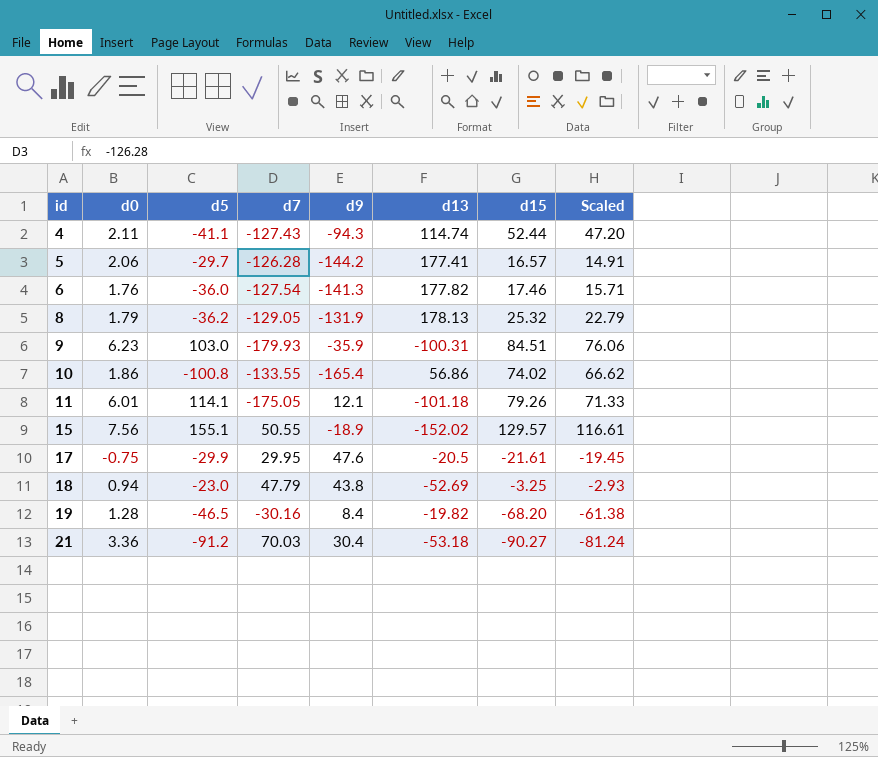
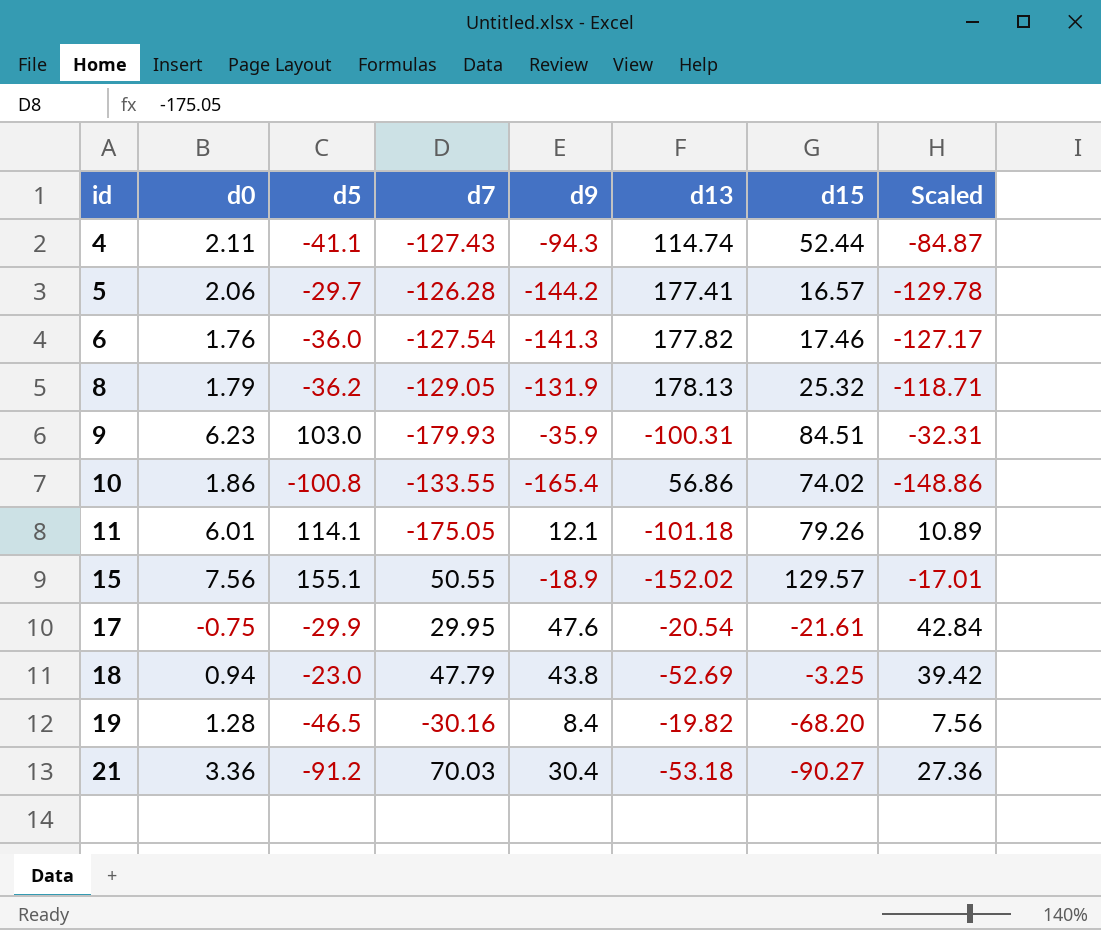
column Scaled | formula: [d15] * 0.9 -> [d9] * 0.9
17 | d13: -20.5 -> -20.54

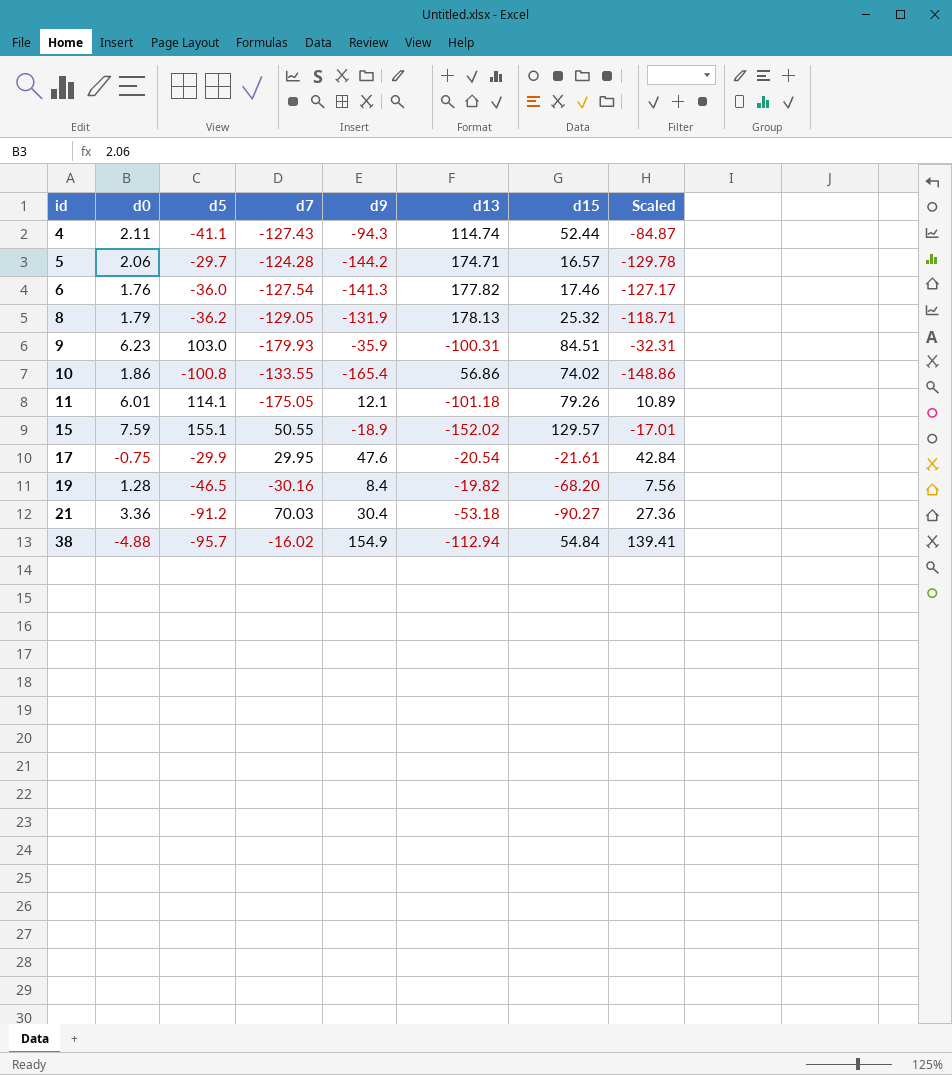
row 18: 0.94 | -23.0 | 47.79 | 43.8 | -52.69 | -3.25 | 39.42 -> none
5 | d7: -126.28 -> -124.28
5 | d13: 177.41 -> 174.71
15 | d0: 7.56 -> 7.59
row 38: none -> -4.88 | -95.7 | -16.02 | 154.9 | -112.94 | 54.84 | 139.41

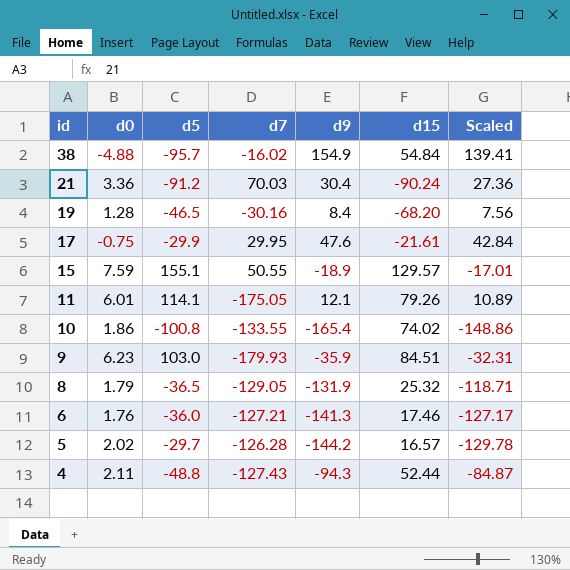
row order: id ascending -> id descending
column d13 | position: 6 -> none
21 | d15: -90.27 -> -90.24
8 | d5: -36.2 -> -36.5
6 | d7: -127.54 -> -127.21
5 | d0: 2.06 -> 2.02
5 | d7: -124.28 -> -126.28
4 | d5: -41.1 -> -48.8

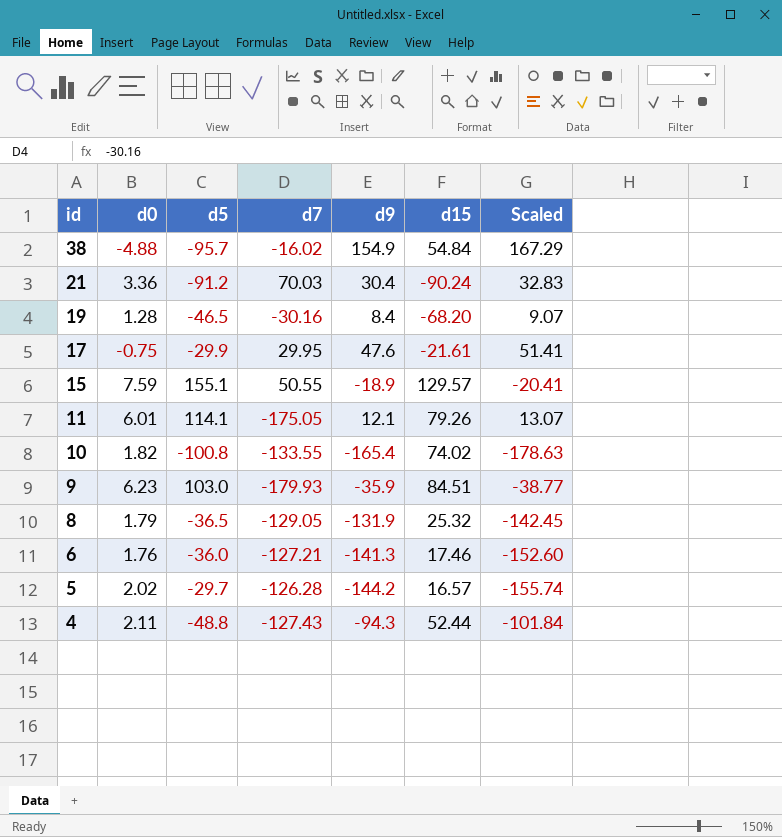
column Scaled | formula: [d9] * 0.9 -> [d9] * 1.08
10 | d0: 1.86 -> 1.82

